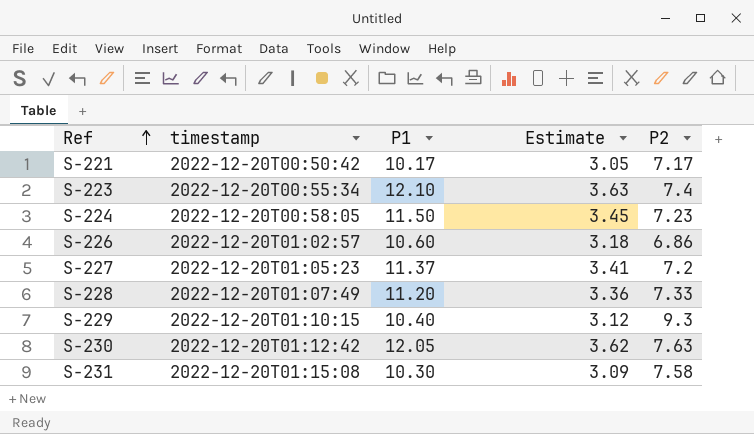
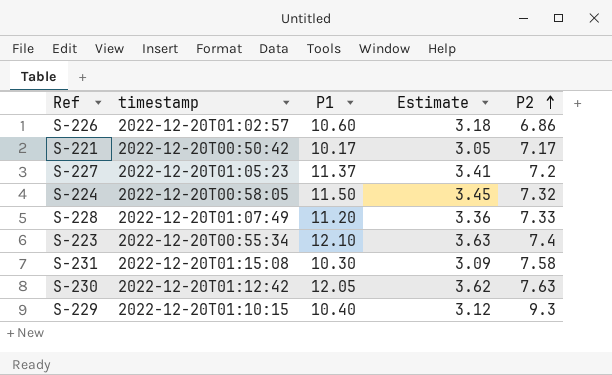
row order: Ref ascending -> P2 ascending
S-224 | P2: 7.23 -> 7.32

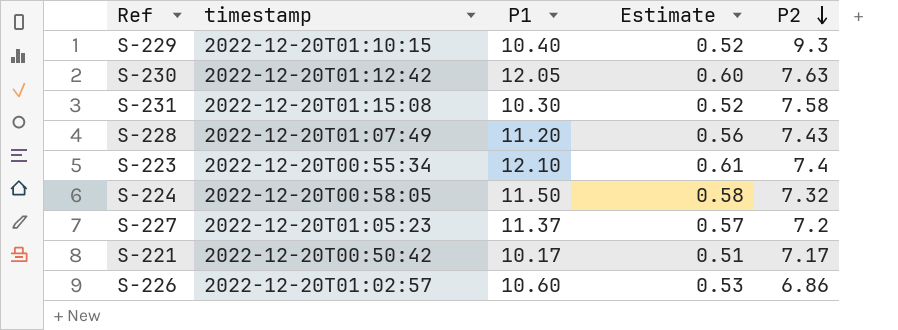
row order: P2 ascending -> P2 descending
column Estimate | formula: [P1] * 0.3 -> [P1] * 0.05
S-228 | P2: 7.33 -> 7.43

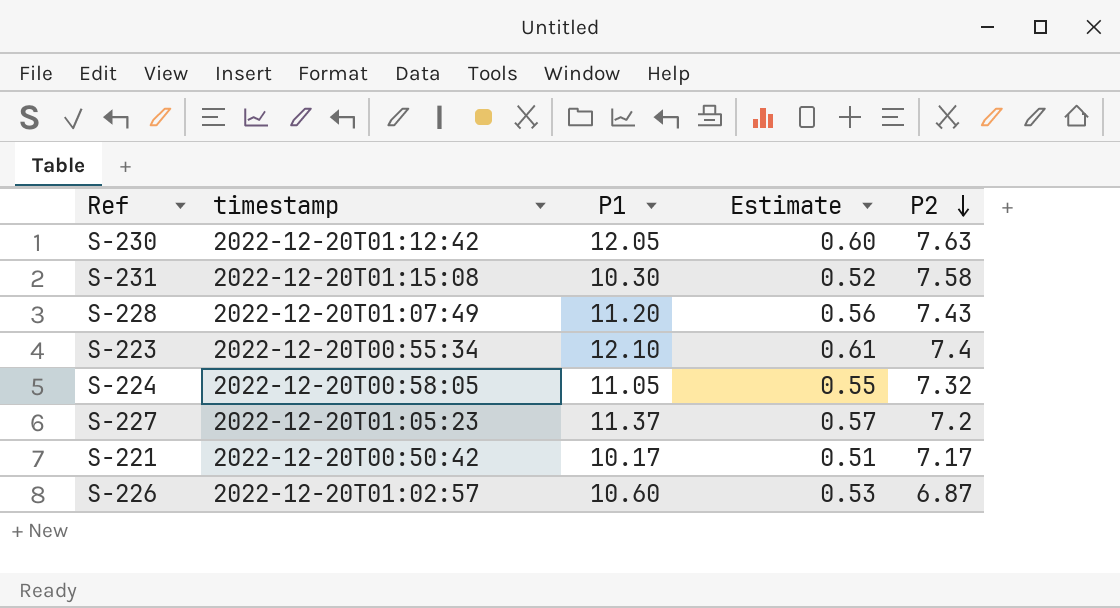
row S-229: 2022-12-20T01:10:15 | 10.40 | 0.52 | 9.3 -> none
S-224 | P1: 11.50 -> 11.05
S-224 | Estimate: 0.58 -> 0.55
S-226 | P2: 6.86 -> 6.87

